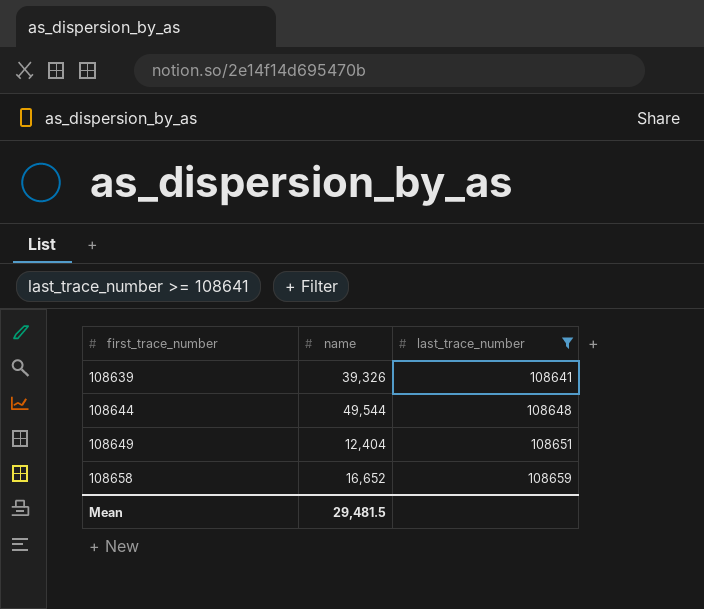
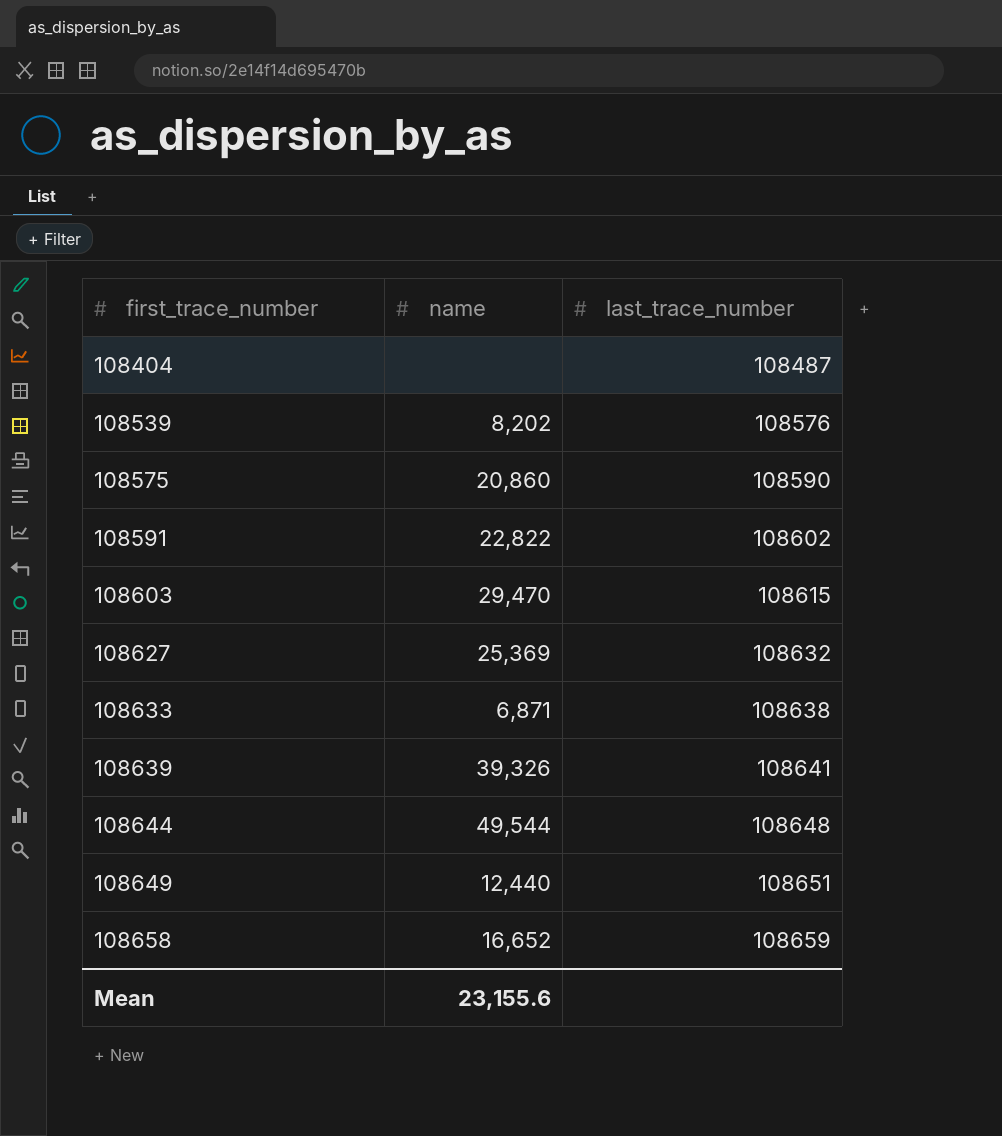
filter: last_trace_number >= 108641 -> none
108649 | name: 12,404 -> 12,440
Mean | name: 29,481.5 -> 23,155.6

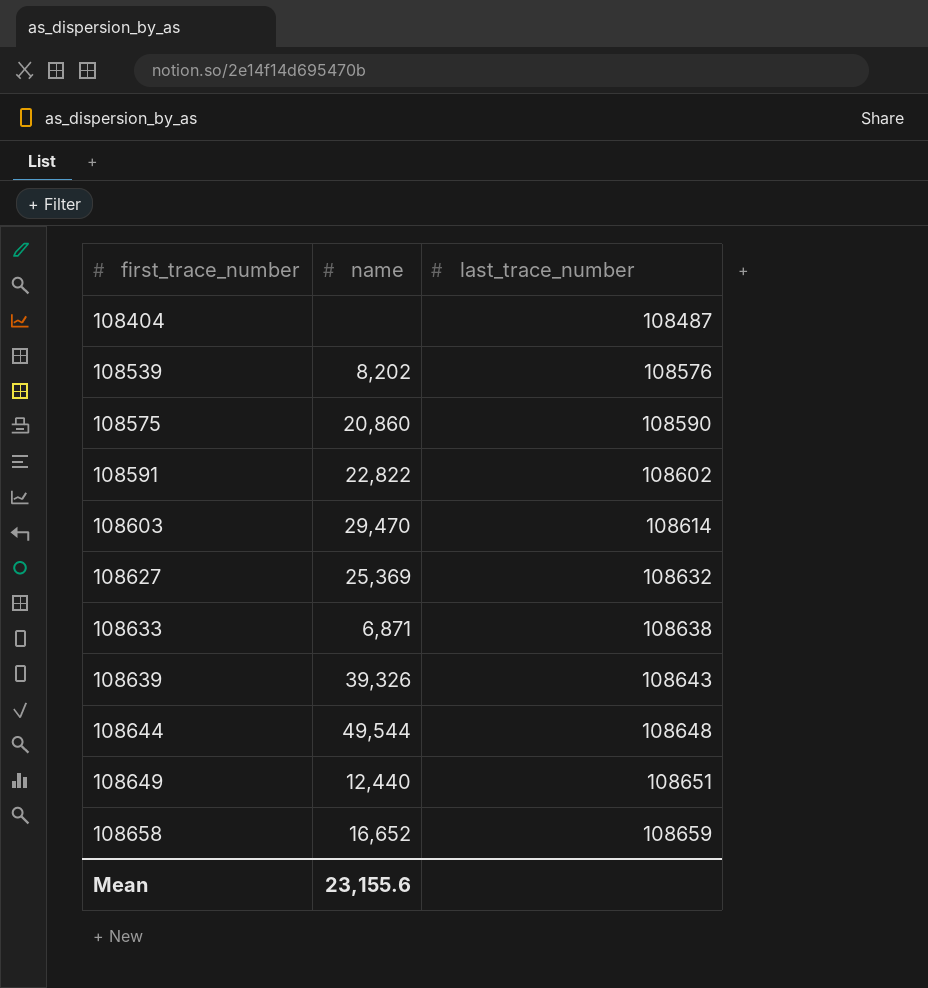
108603 | last_trace_number: 108615 -> 108614
108639 | last_trace_number: 108641 -> 108643

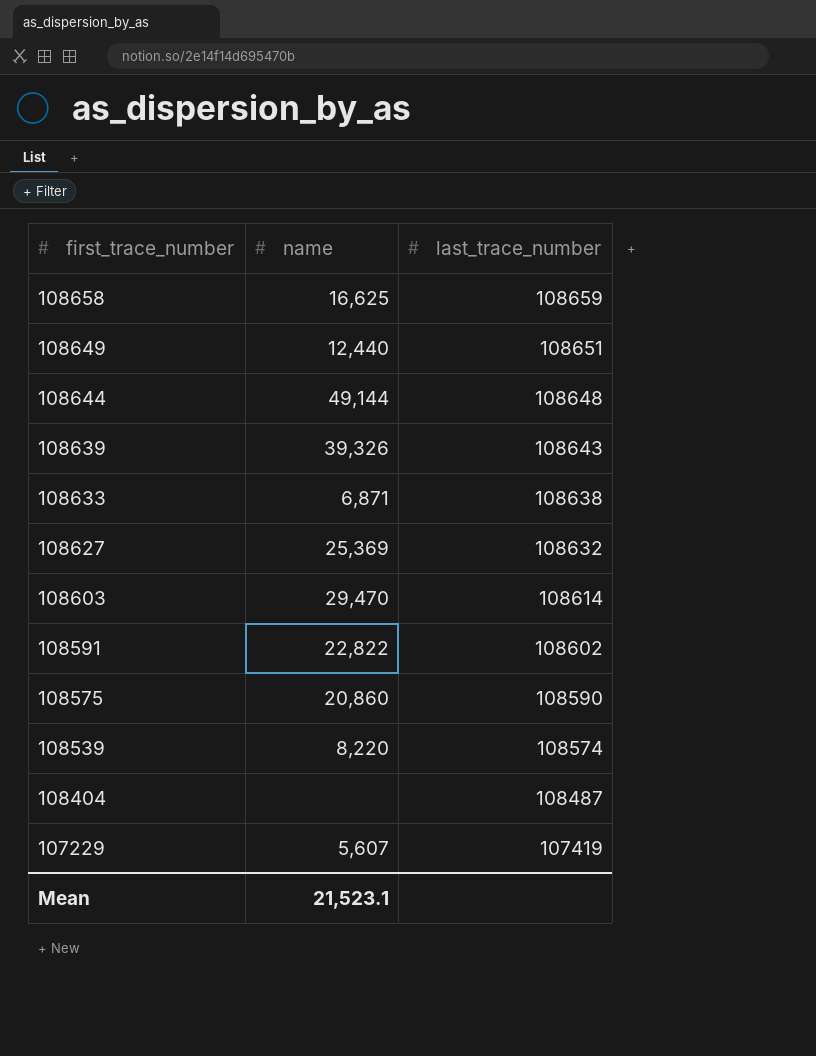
row order: first_trace_number ascending -> first_trace_number descending
108658 | name: 16,652 -> 16,625
108644 | name: 49,544 -> 49,144
108539 | name: 8,202 -> 8,220
108539 | last_trace_number: 108576 -> 108574
row 107229: none -> 5,607 | 107419
Mean | name: 23,155.6 -> 21,523.1

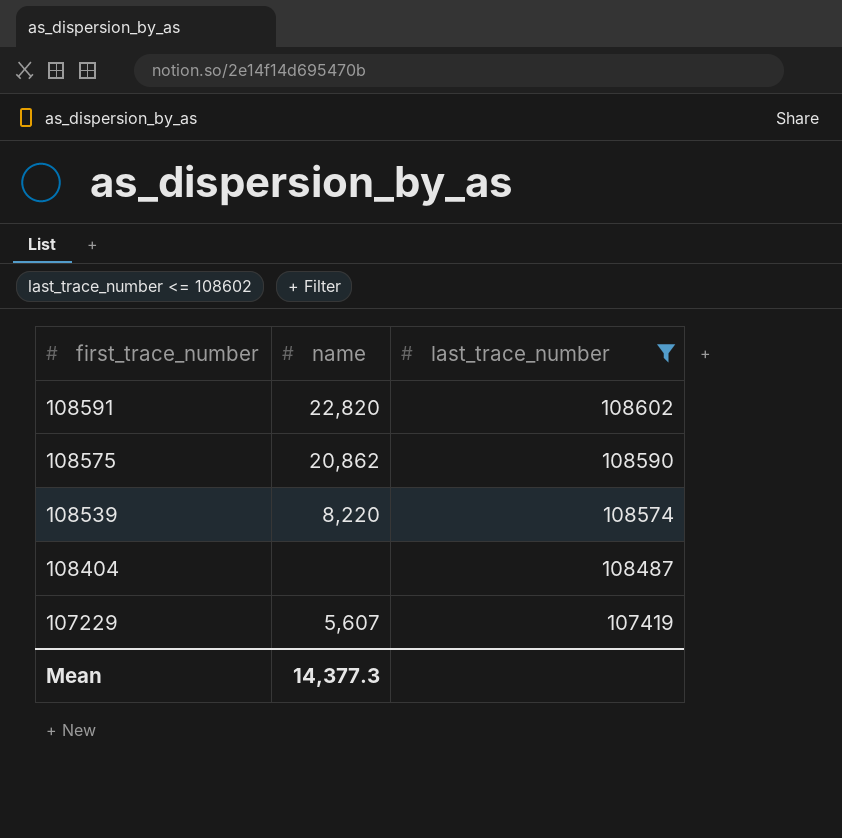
filter: none -> last_trace_number <= 108602
108591 | name: 22,822 -> 22,820
108575 | name: 20,860 -> 20,862
Mean | name: 21,523.1 -> 14,377.3

